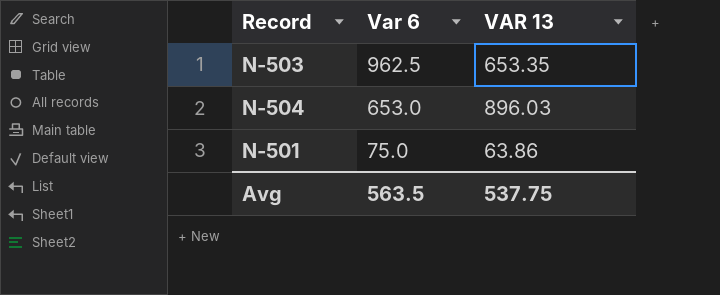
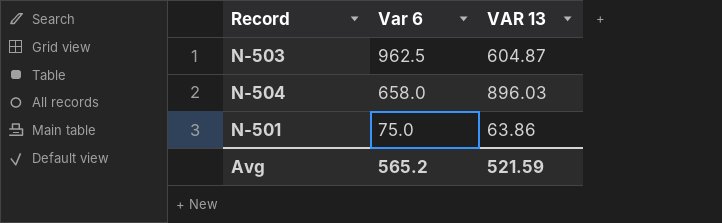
N-503 | VAR 13: 653.35 -> 604.87
N-504 | Var 6: 653.0 -> 658.0
Avg | Var 6: 563.5 -> 565.2
Avg | VAR 13: 537.75 -> 521.59

